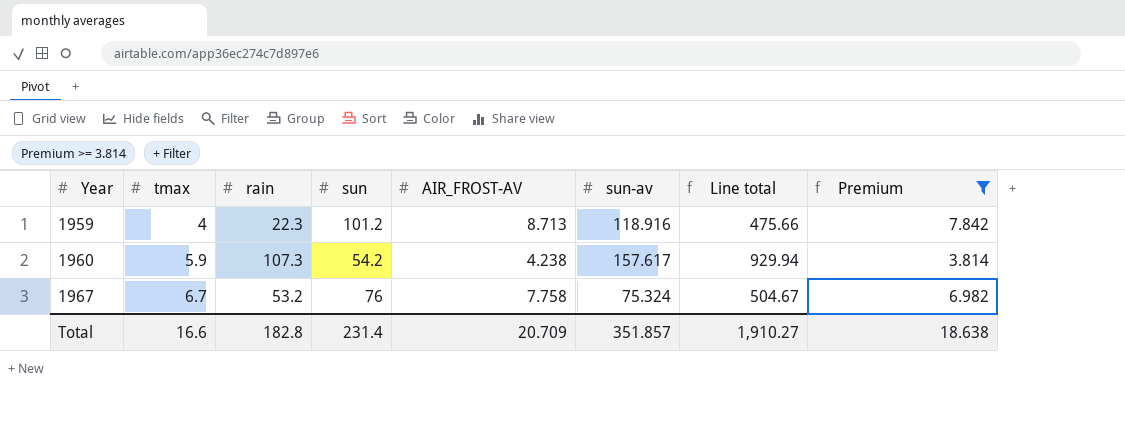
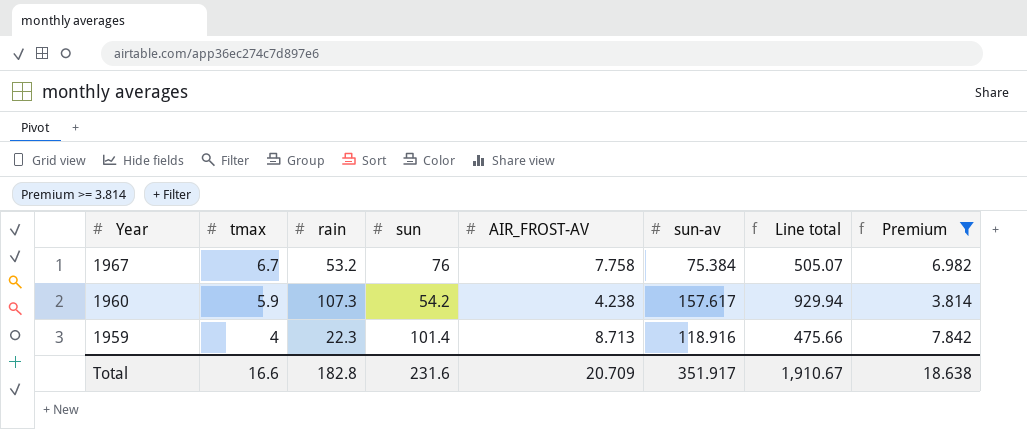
row order: Year ascending -> Year descending
1967 | sun-av: 75.324 -> 75.384
1967 | Line total: 504.67 -> 505.07
1959 | sun: 101.2 -> 101.4
Total | sun: 231.4 -> 231.6
Total | sun-av: 351.857 -> 351.917
Total | Line total: 1,910.27 -> 1,910.67

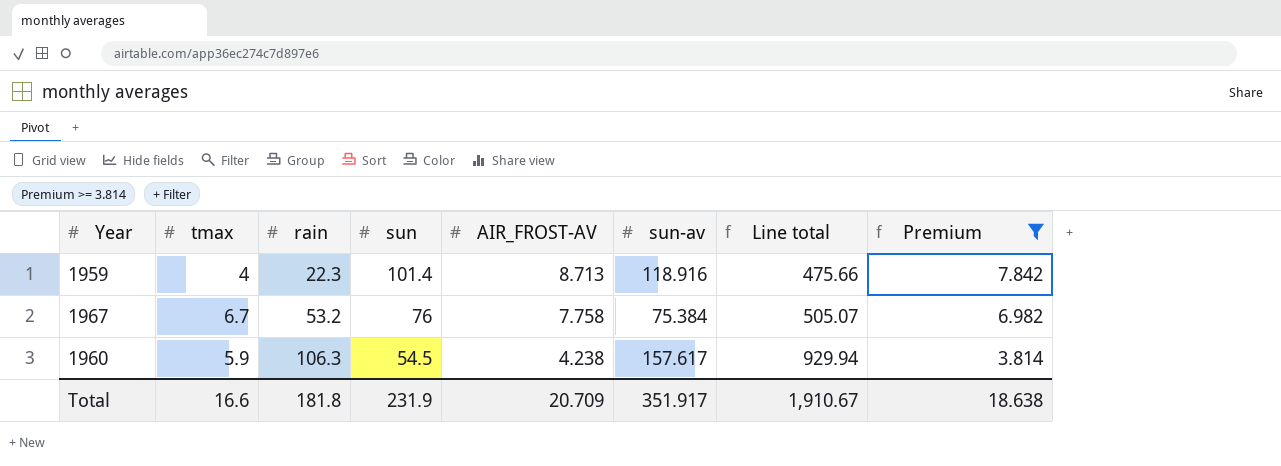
row order: Year descending -> rain ascending
1960 | rain: 107.3 -> 106.3
1960 | sun: 54.2 -> 54.5
Total | rain: 182.8 -> 181.8
Total | sun: 231.6 -> 231.9

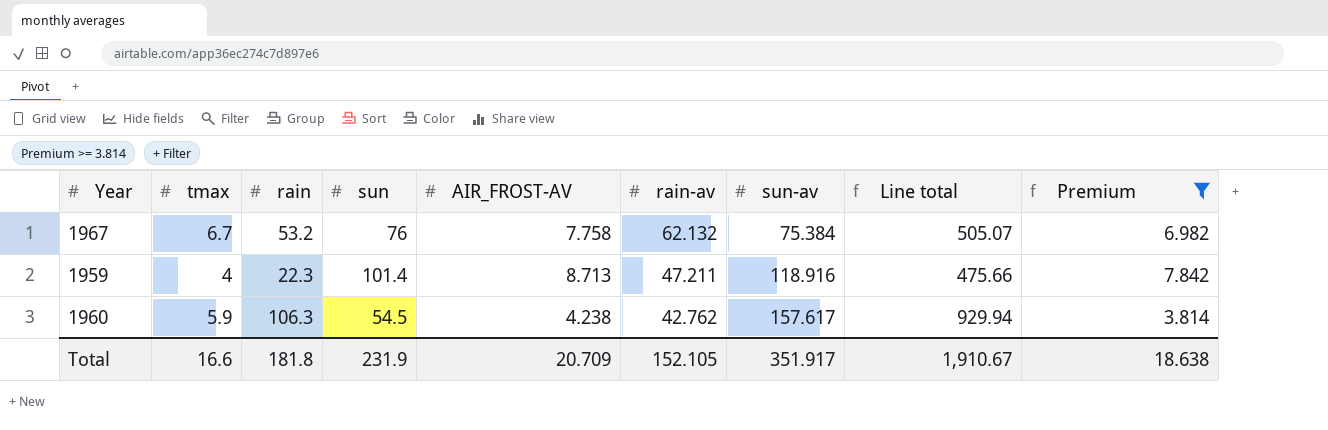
row order: rain ascending -> rain-av descending
column rain-av | position: none -> 6

